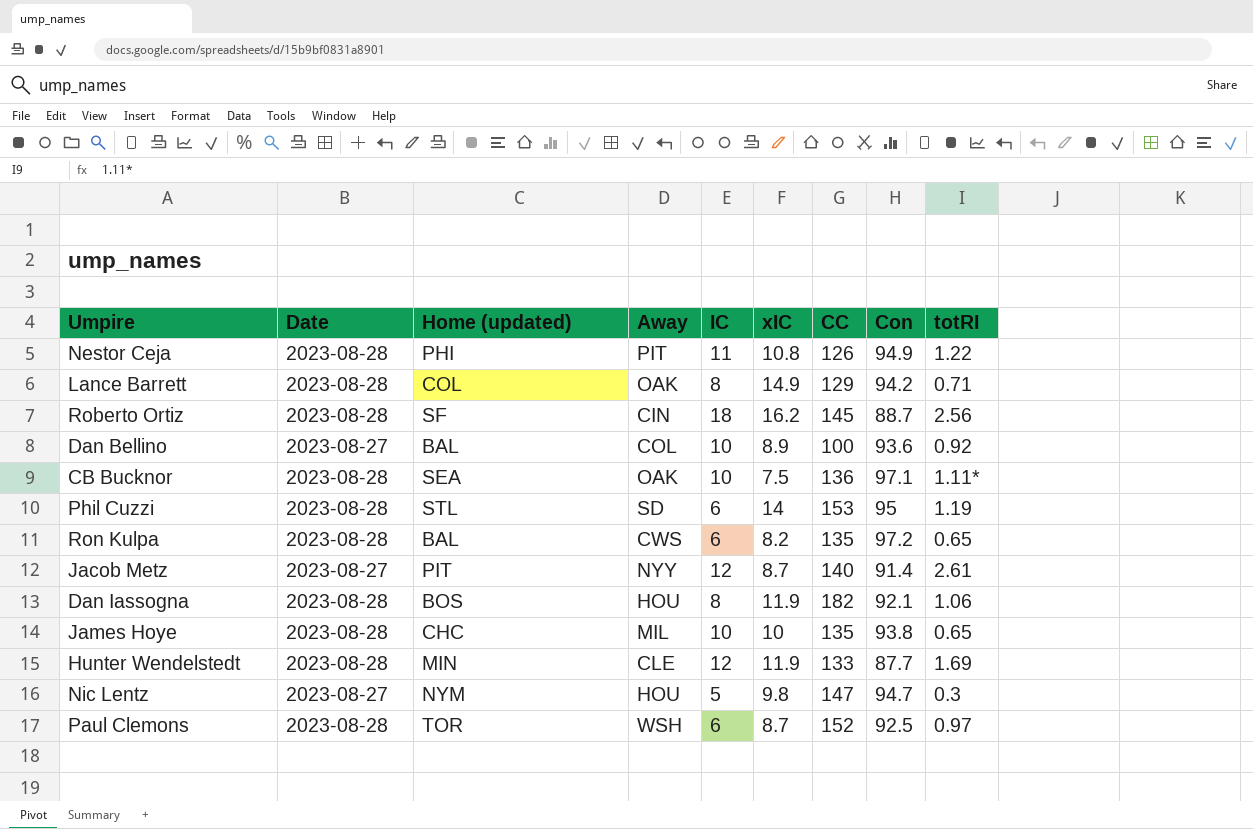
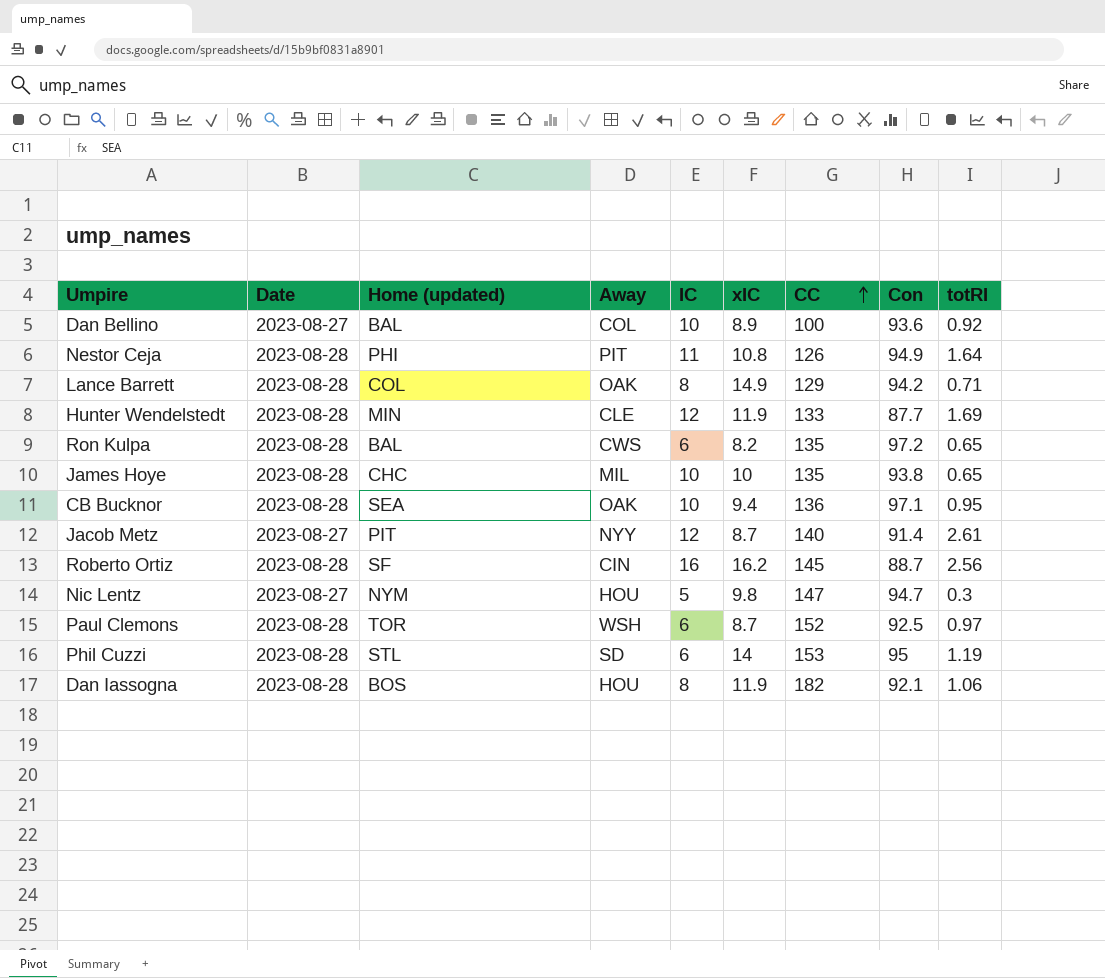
row order: none -> CC ascending
Nestor Ceja | totRI: 1.22 -> 1.64
CB Bucknor | xIC: 7.5 -> 9.4
CB Bucknor | totRI: 1.11* -> 0.95
Roberto Ortiz | IC: 18 -> 16

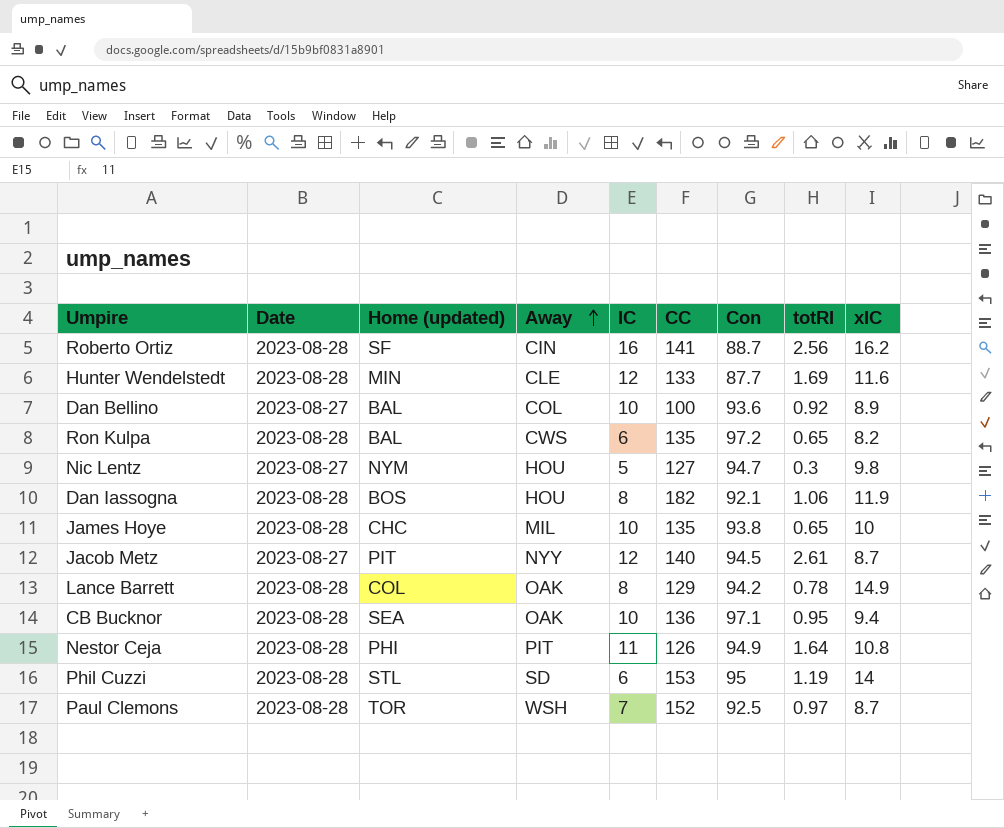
row order: CC ascending -> Away ascending
column xIC | position: 6 -> 9
Roberto Ortiz | CC: 145 -> 141
Hunter Wendelstedt | xIC: 11.9 -> 11.6
Nic Lentz | CC: 147 -> 127
Jacob Metz | Con: 91.4 -> 94.5
Lance Barrett | totRI: 0.71 -> 0.78
Paul Clemons | IC: 6 -> 7

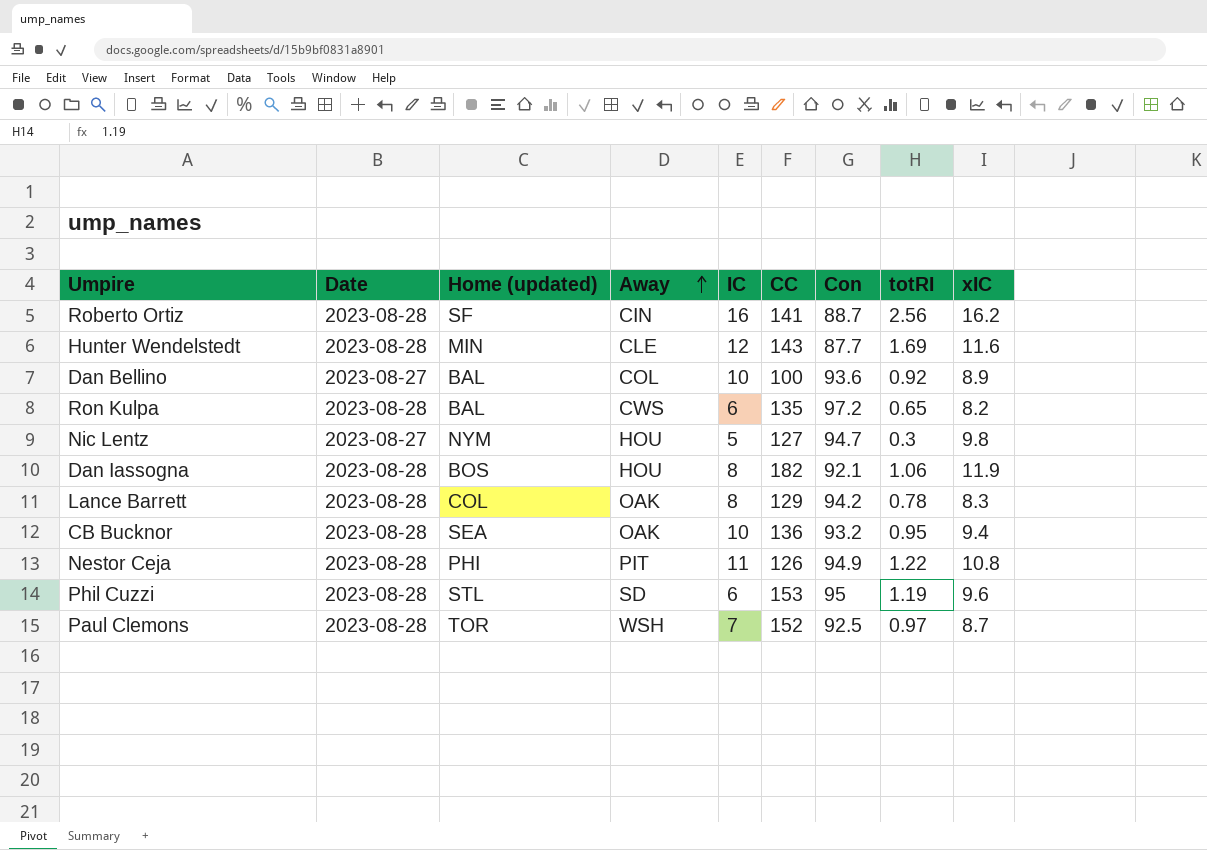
row James Hoye: 2023-08-28 | CHC | MIL | 10 | 135 | 93.8 | 0.65 | 10 -> none
row Jacob Metz: 2023-08-27 | PIT | NYY | 12 | 140 | 94.5 | 2.61 | 8.7 -> none
Hunter Wendelstedt | CC: 133 -> 143
Lance Barrett | xIC: 14.9 -> 8.3
CB Bucknor | Con: 97.1 -> 93.2
Nestor Ceja | totRI: 1.64 -> 1.22
Phil Cuzzi | xIC: 14 -> 9.6

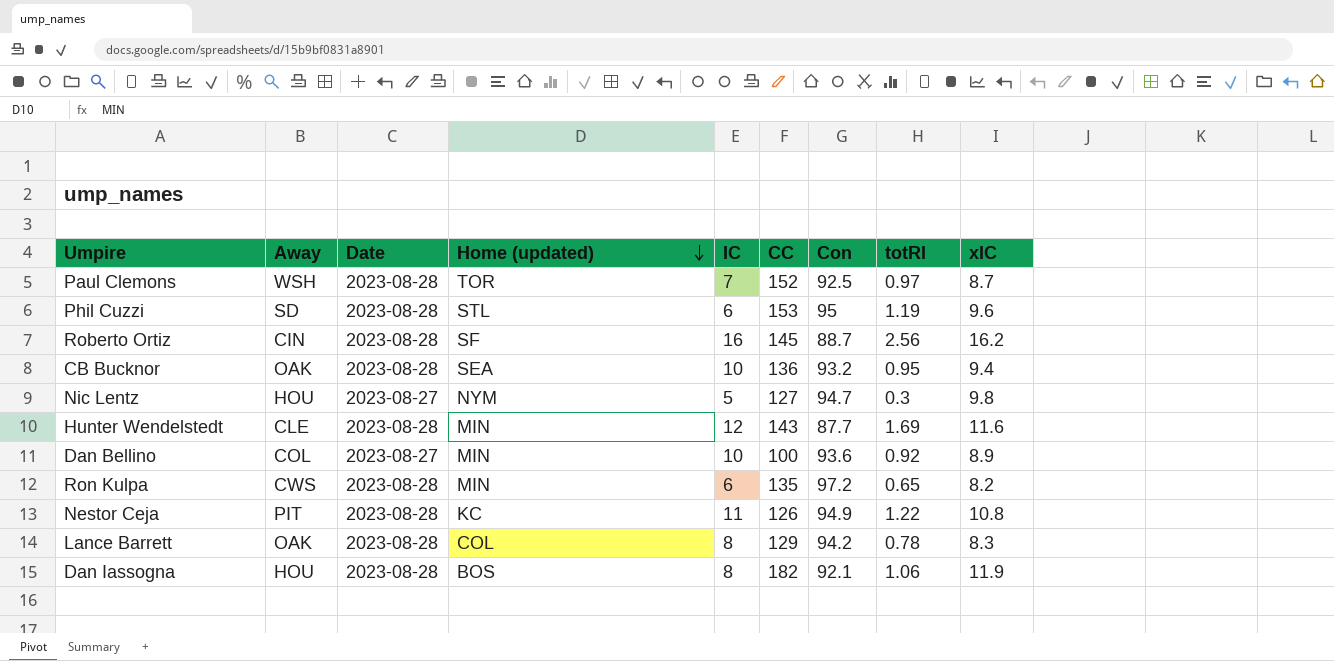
row order: Away ascending -> Home (updated) descending
column Away | position: 4 -> 2
Roberto Ortiz | CC: 141 -> 145
Dan Bellino | Home (updated): BAL -> MIN
Ron Kulpa | Home (updated): BAL -> MIN
Nestor Ceja | Home (updated): PHI -> KC

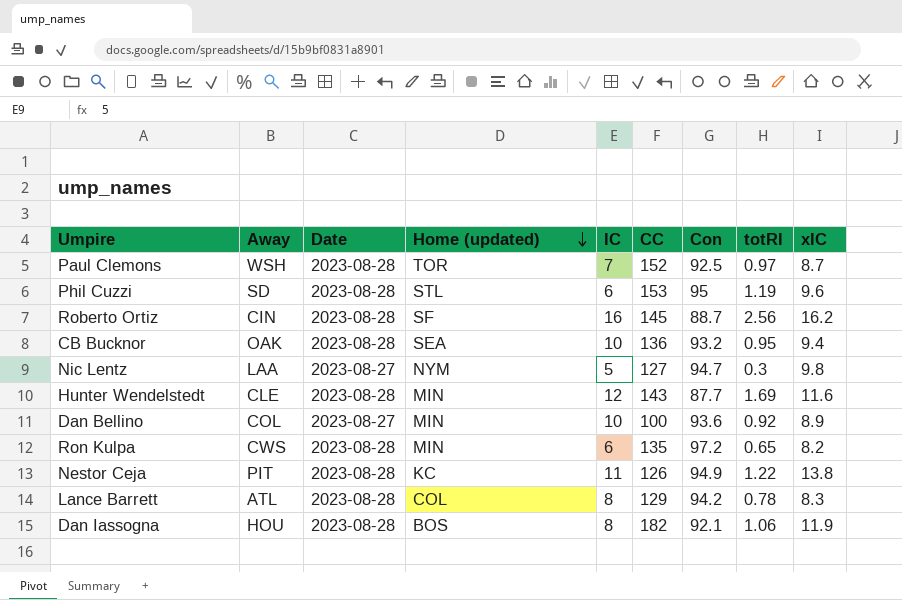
Nic Lentz | Away: HOU -> LAA
Nestor Ceja | xIC: 10.8 -> 13.8
Lance Barrett | Away: OAK -> ATL

